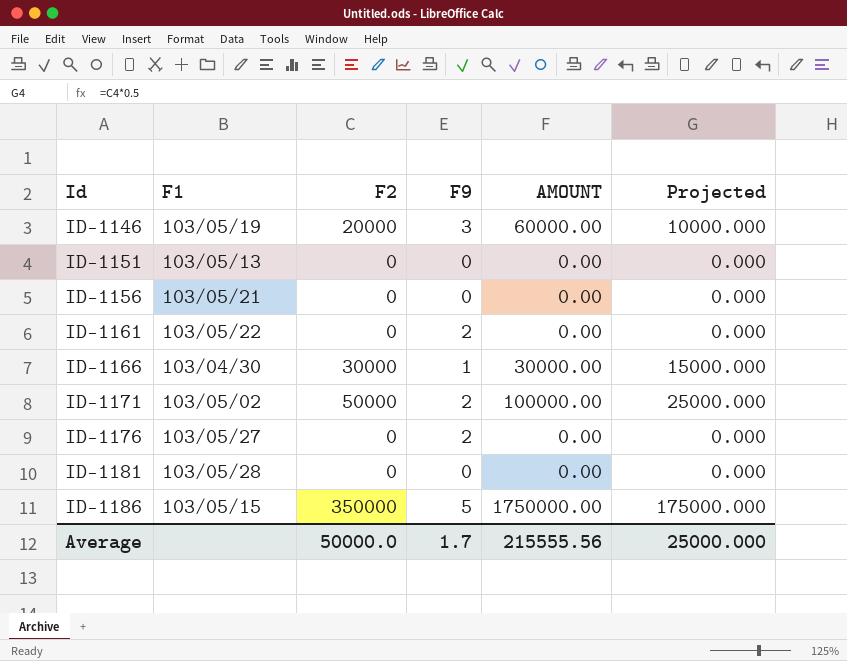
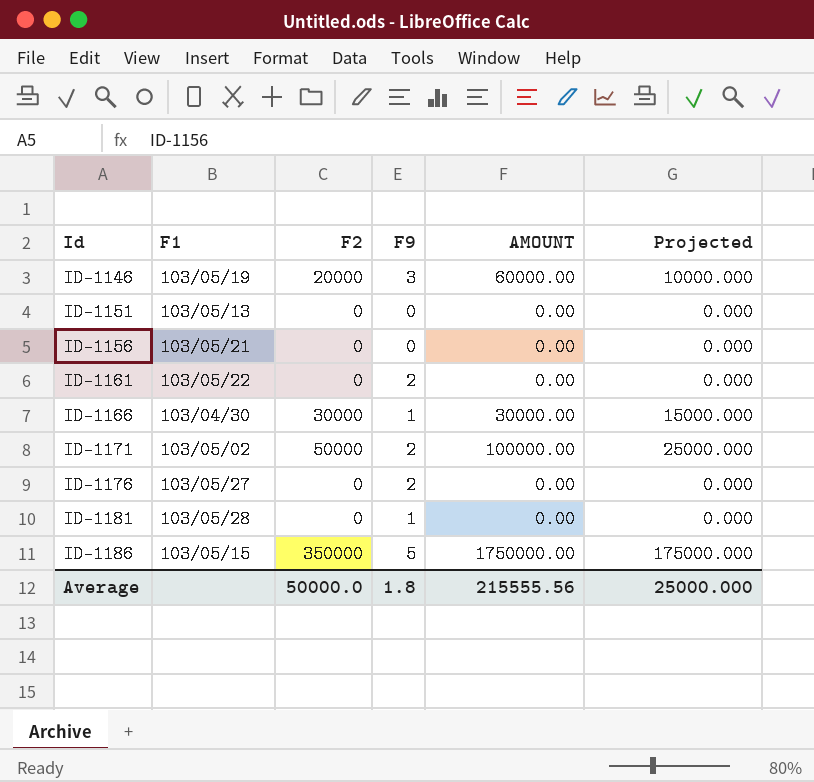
ID-1181 | F9: 0 -> 1
Average | F9: 1.7 -> 1.8

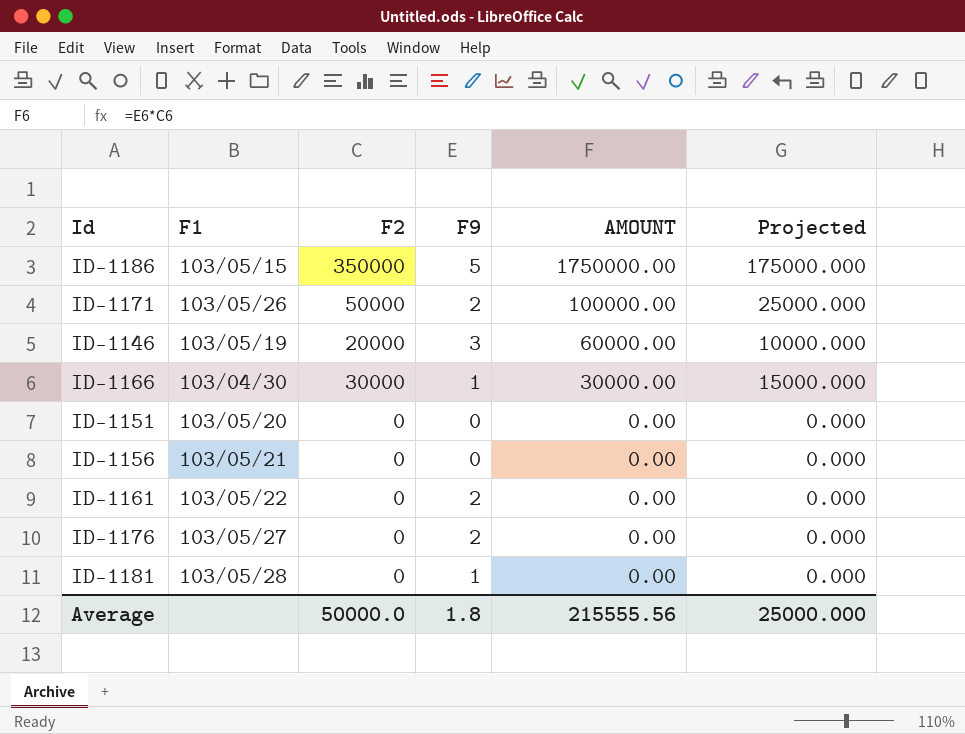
row order: Id ascending -> AMOUNT descending
ID-1171 | F1: 103/05/02 -> 103/05/26
ID-1151 | F1: 103/05/13 -> 103/05/20

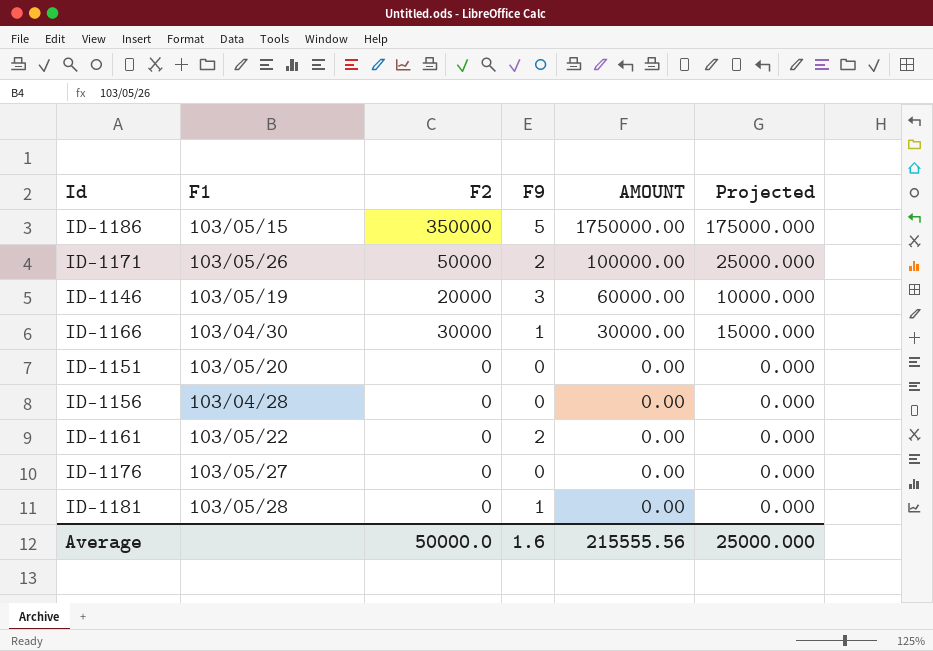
ID-1156 | F1: 103/05/21 -> 103/04/28
ID-1176 | F9: 2 -> 0
Average | F9: 1.8 -> 1.6

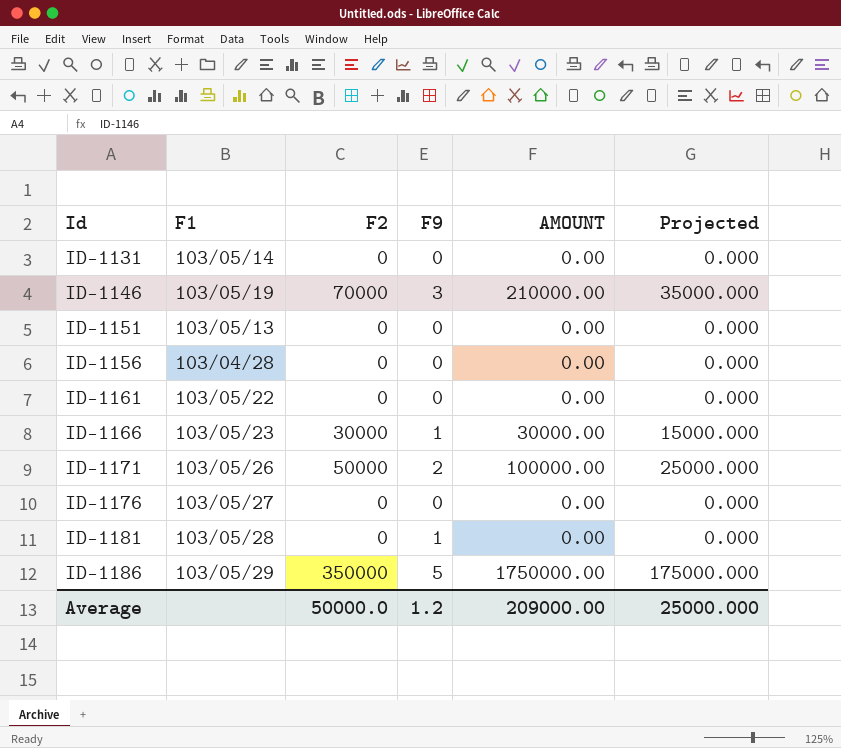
row order: AMOUNT descending -> Id ascending
row ID-1131: none -> 103/05/14 | 0 | 0 | 0.00 | 0.000
ID-1146 | F2: 20000 -> 70000
ID-1146 | AMOUNT: 60000.00 -> 210000.00
ID-1146 | Projected: 10000.000 -> 35000.000
ID-1151 | F1: 103/05/20 -> 103/05/13
ID-1161 | F9: 2 -> 0
ID-1166 | F1: 103/04/30 -> 103/05/23
ID-1186 | F1: 103/05/15 -> 103/05/29
Average | F9: 1.6 -> 1.2
Average | AMOUNT: 215555.56 -> 209000.00

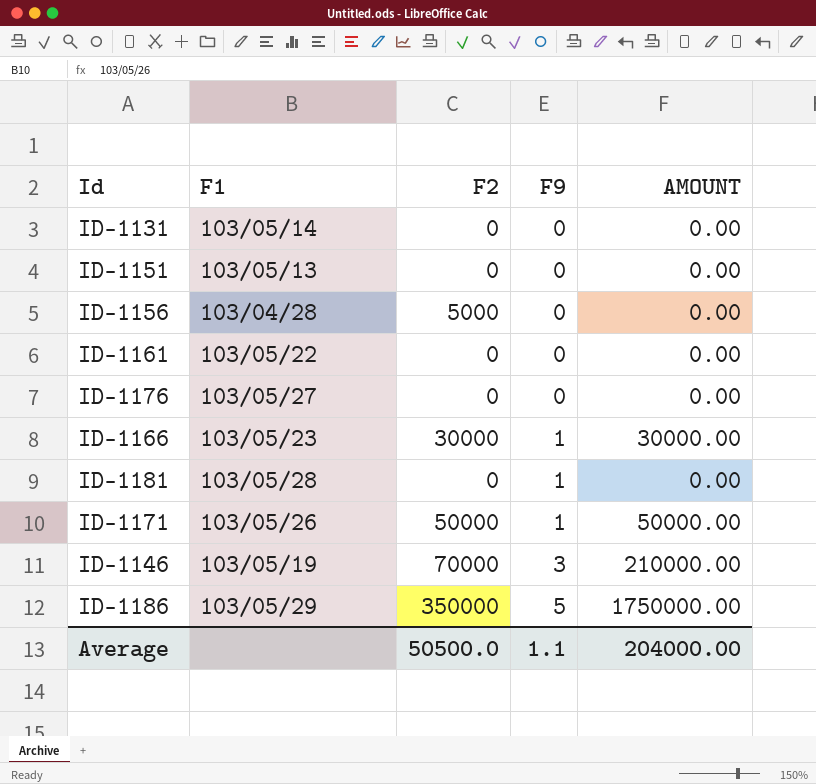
row order: Id ascending -> F9 ascending
column Projected | formula: [F2] * 0.5 -> none
ID-1156 | F2: 0 -> 5000
ID-1171 | F9: 2 -> 1
ID-1171 | AMOUNT: 100000.00 -> 50000.00
Average | F2: 50000.0 -> 50500.0
Average | F9: 1.2 -> 1.1
Average | AMOUNT: 209000.00 -> 204000.00

